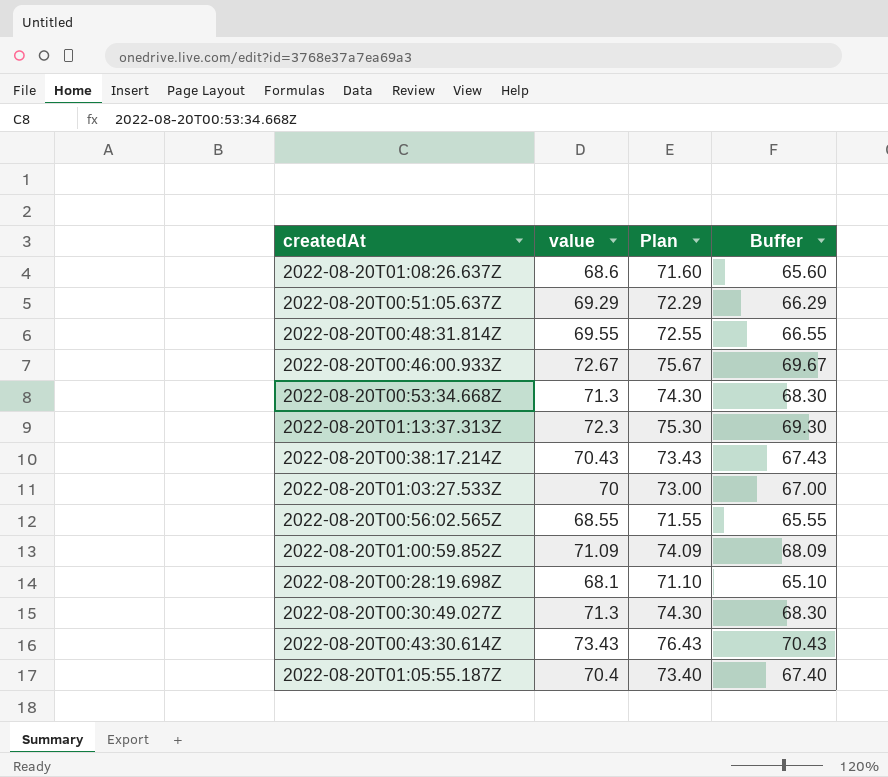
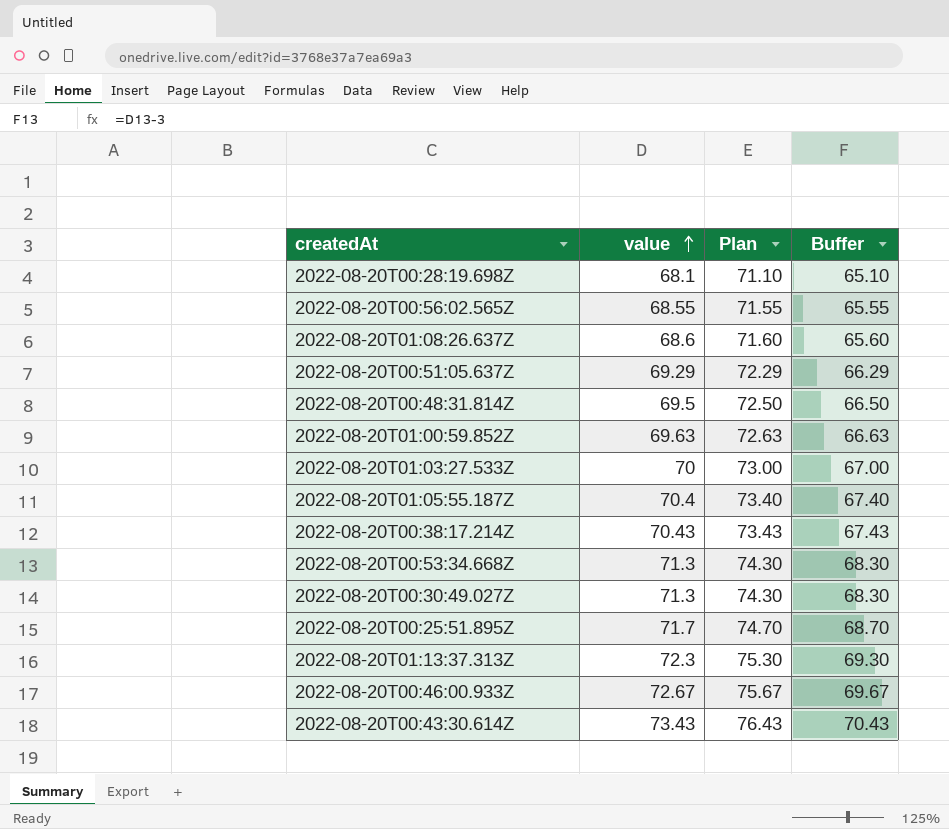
row order: none -> value ascending
2022-08-20T00:48:31.814Z | value: 69.55 -> 69.5
2022-08-20T00:48:31.814Z | Plan: 72.55 -> 72.50
2022-08-20T00:48:31.814Z | Buffer: 66.55 -> 66.50
2022-08-20T01:00:59.852Z | value: 71.09 -> 69.63
2022-08-20T01:00:59.852Z | Plan: 74.09 -> 72.63
2022-08-20T01:00:59.852Z | Buffer: 68.09 -> 66.63
row 2022-08-20T00:25:51.895Z: none -> 71.7 | 74.70 | 68.70

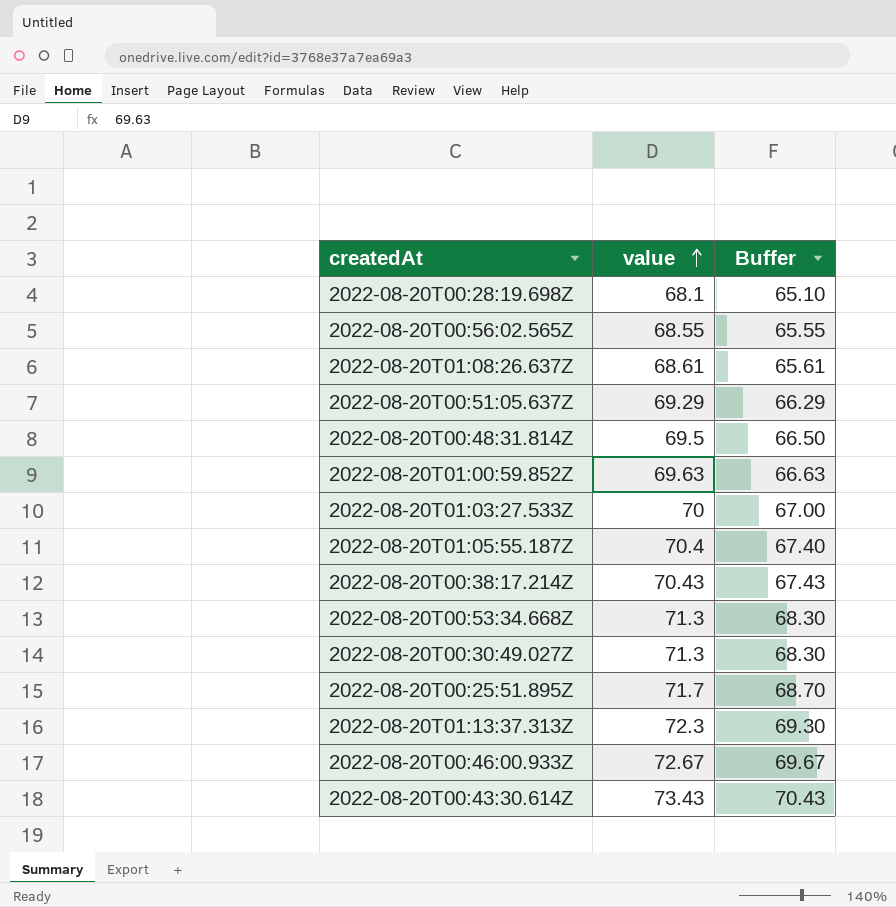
column Plan | formula: [value] + 3 -> none
2022-08-20T01:08:26.637Z | value: 68.6 -> 68.61
2022-08-20T01:08:26.637Z | Buffer: 65.60 -> 65.61

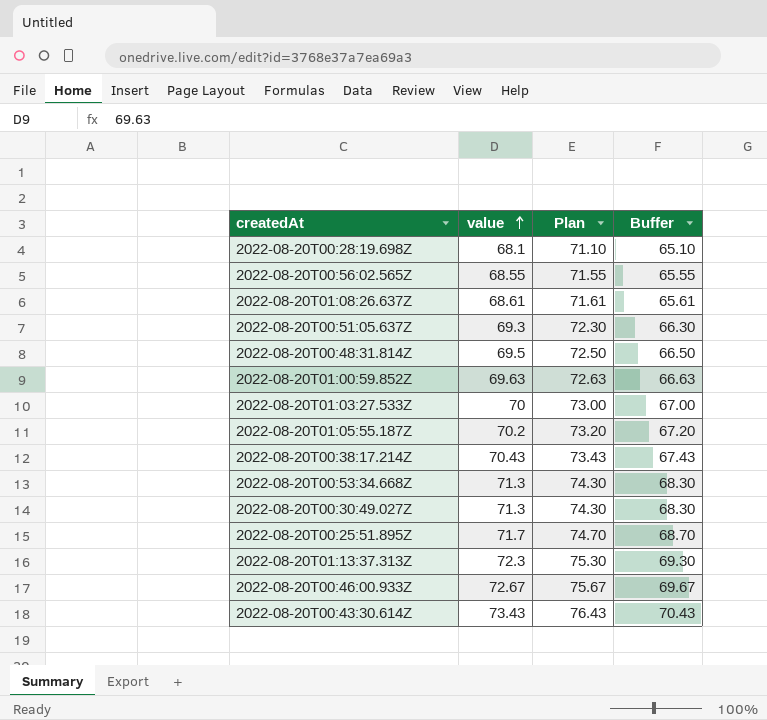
column Plan | formula: none -> [value] + 3
2022-08-20T00:51:05.637Z | value: 69.29 -> 69.3
2022-08-20T00:51:05.637Z | Buffer: 66.29 -> 66.30
2022-08-20T01:05:55.187Z | value: 70.4 -> 70.2
2022-08-20T01:05:55.187Z | Buffer: 67.40 -> 67.20

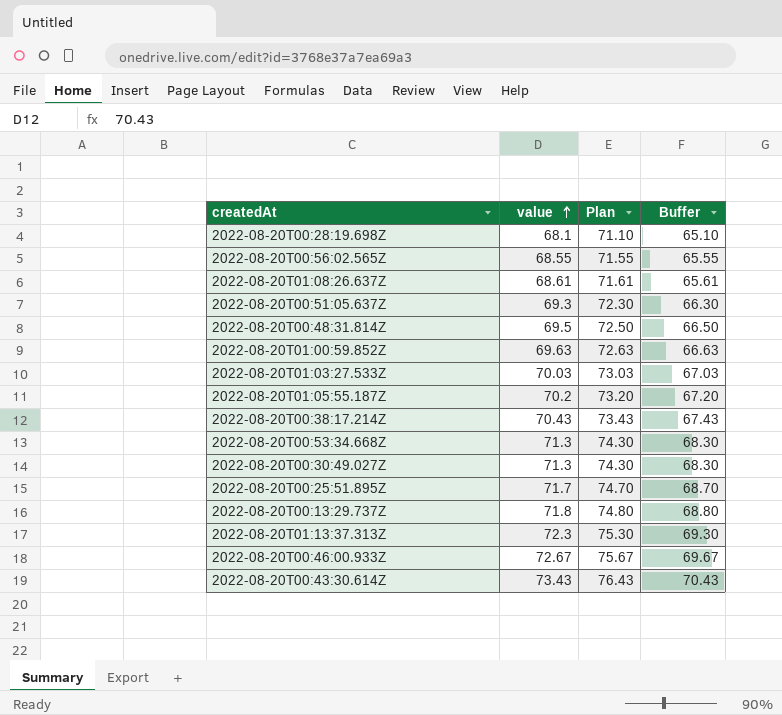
2022-08-20T01:03:27.533Z | value: 70 -> 70.03
2022-08-20T01:03:27.533Z | Plan: 73.00 -> 73.03
2022-08-20T01:03:27.533Z | Buffer: 67.00 -> 67.03
row 2022-08-20T00:13:29.737Z: none -> 71.8 | 74.80 | 68.80

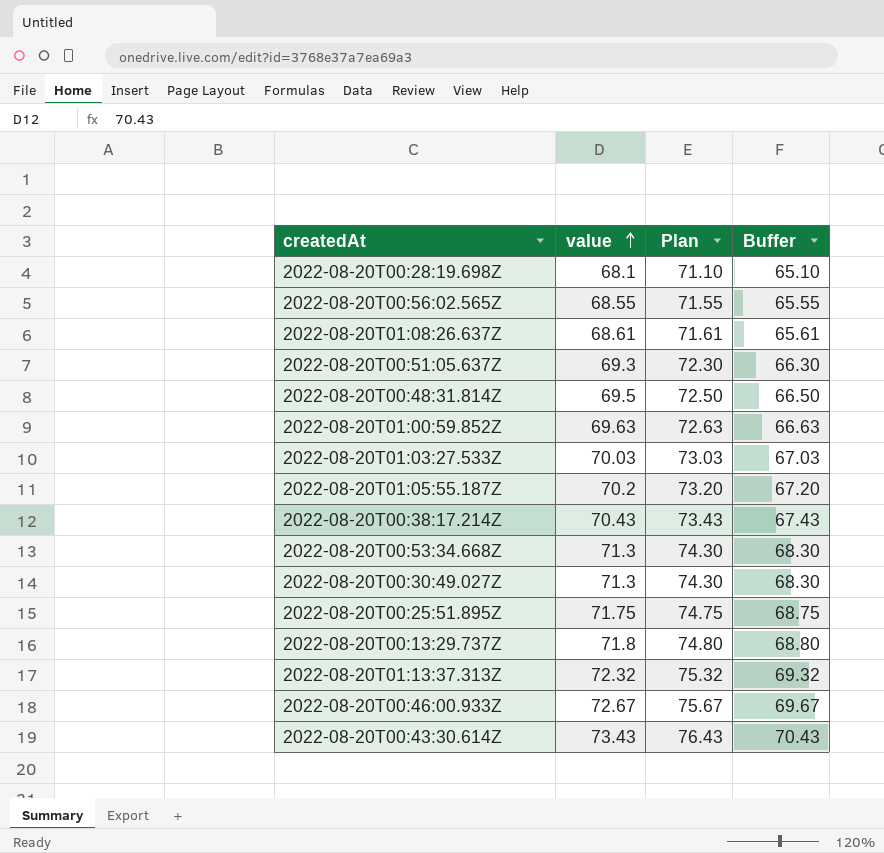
2022-08-20T00:25:51.895Z | value: 71.7 -> 71.75
2022-08-20T00:25:51.895Z | Plan: 74.70 -> 74.75
2022-08-20T00:25:51.895Z | Buffer: 68.70 -> 68.75
2022-08-20T01:13:37.313Z | value: 72.3 -> 72.32
2022-08-20T01:13:37.313Z | Plan: 75.30 -> 75.32
2022-08-20T01:13:37.313Z | Buffer: 69.30 -> 69.32

